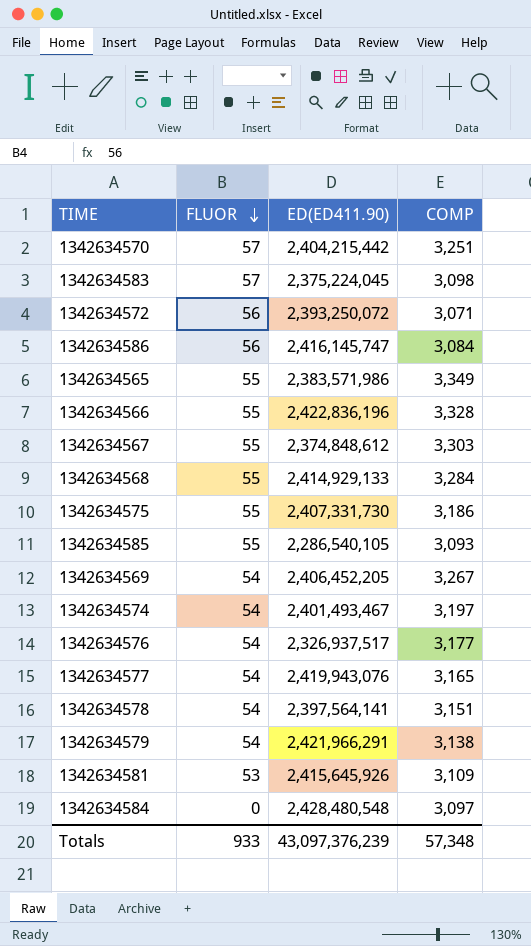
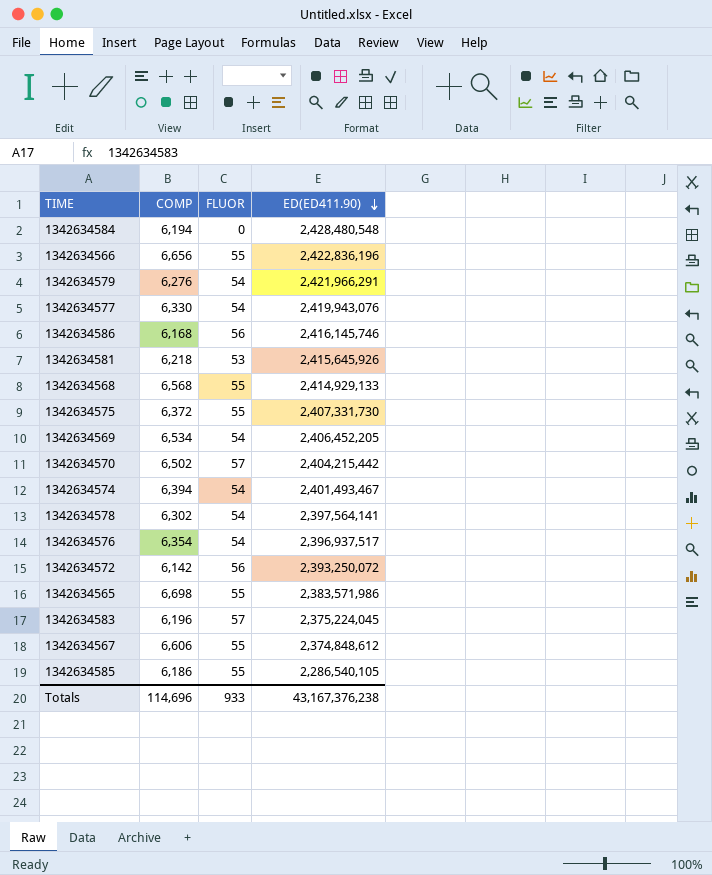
row order: FLUOR descending -> ED(ED411.90) descending
column COMP | position: 4 -> 2
1342634584 | COMP: 3,097 -> 6,194
1342634566 | COMP: 3,328 -> 6,656
1342634579 | COMP: 3,138 -> 6,276
1342634577 | COMP: 3,165 -> 6,330
1342634586 | COMP: 3,084 -> 6,168
1342634586 | ED(ED411.90): 2,416,145,747 -> 2,416,145,746
1342634581 | COMP: 3,109 -> 6,218
1342634568 | COMP: 3,284 -> 6,568
1342634575 | COMP: 3,186 -> 6,372
1342634569 | COMP: 3,267 -> 6,534
1342634570 | COMP: 3,251 -> 6,502
1342634574 | COMP: 3,197 -> 6,394
1342634578 | COMP: 3,151 -> 6,302
1342634576 | COMP: 3,177 -> 6,354
1342634576 | ED(ED411.90): 2,326,937,517 -> 2,396,937,517
1342634572 | COMP: 3,071 -> 6,142
1342634565 | COMP: 3,349 -> 6,698
1342634583 | COMP: 3,098 -> 6,196
1342634567 | COMP: 3,303 -> 6,606
1342634585 | COMP: 3,093 -> 6,186
Totals | COMP: 57,348 -> 114,696
Totals | ED(ED411.90): 43,097,376,239 -> 43,167,376,238

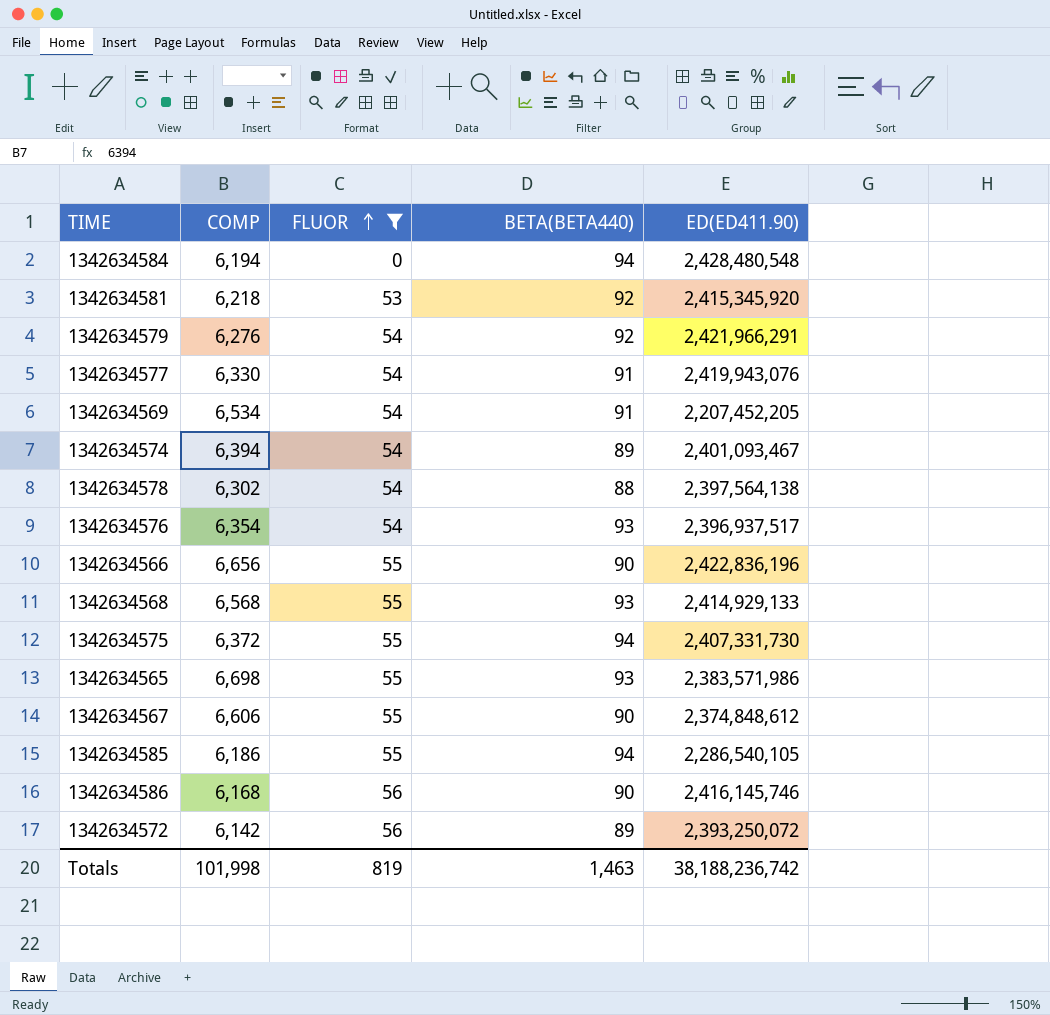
filter: none -> FLUOR != 57
row order: ED(ED411.90) descending -> FLUOR ascending
column BETA(BETA440) | position: none -> 4
1342634581 | ED(ED411.90): 2,415,645,926 -> 2,415,345,920
1342634569 | ED(ED411.90): 2,406,452,205 -> 2,207,452,205
1342634574 | ED(ED411.90): 2,401,493,467 -> 2,401,093,467
1342634578 | ED(ED411.90): 2,397,564,141 -> 2,397,564,138
Totals | COMP: 114,696 -> 101,998
Totals | FLUOR: 933 -> 819
Totals | ED(ED411.90): 43,167,376,238 -> 38,188,236,742

